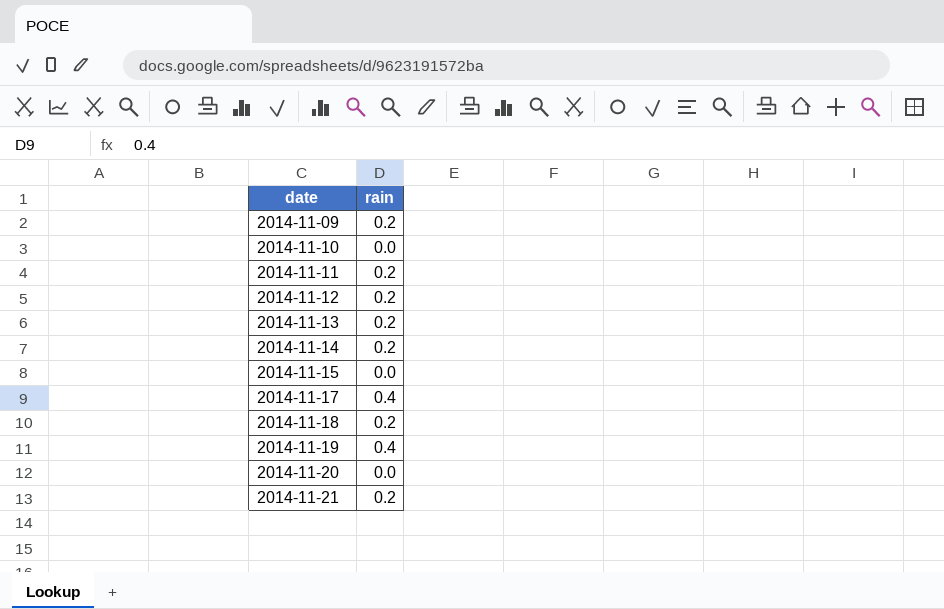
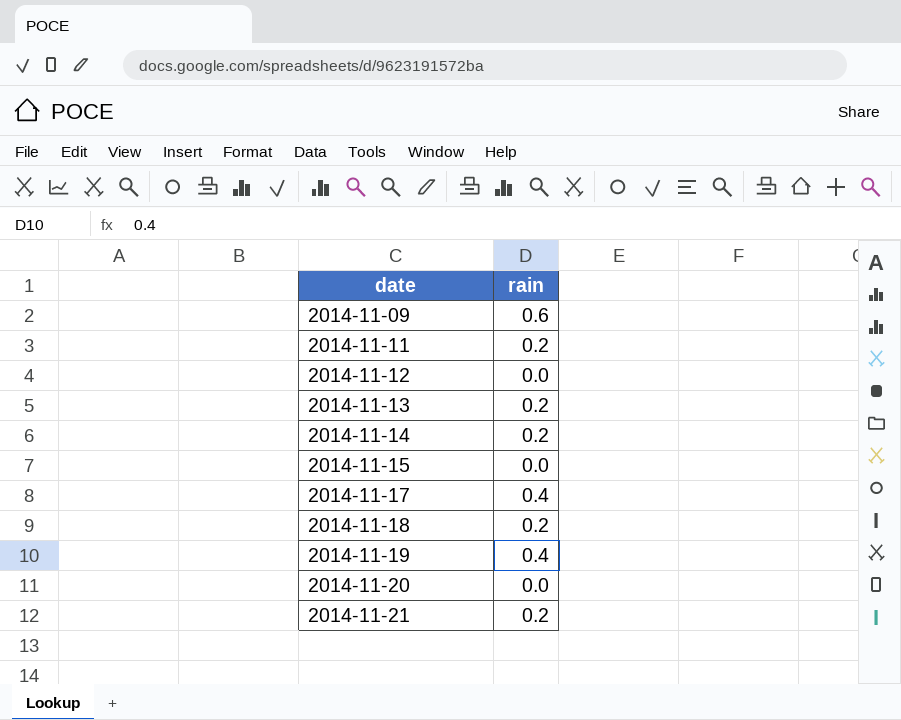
row 2014-11-10: 0.0 -> none
2014-11-09 | rain: 0.2 -> 0.6
2014-11-12 | rain: 0.2 -> 0.0

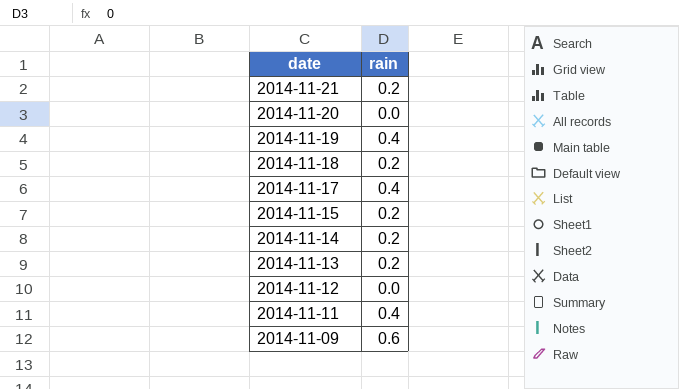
row order: date ascending -> date descending
2014-11-15 | rain: 0.0 -> 0.2
2014-11-11 | rain: 0.2 -> 0.4

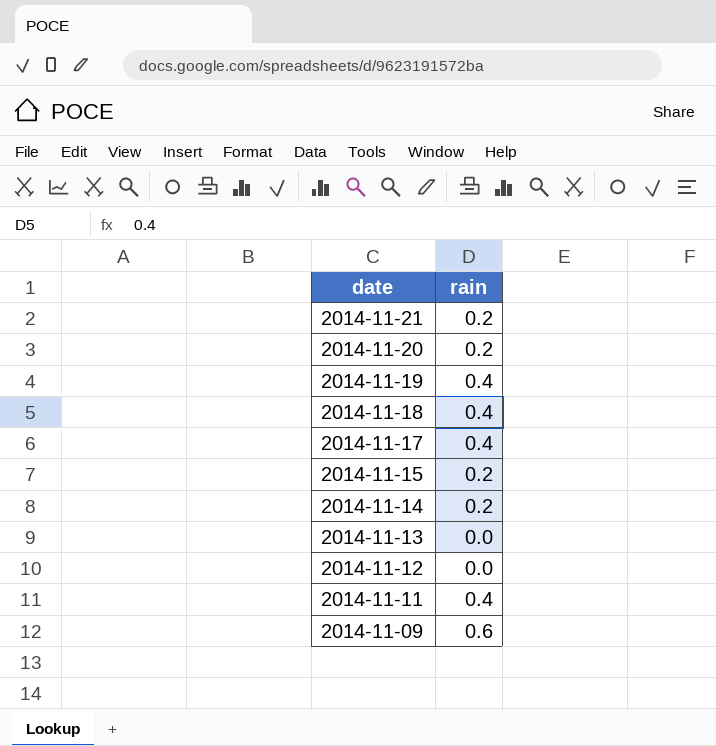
2014-11-20 | rain: 0.0 -> 0.2
2014-11-18 | rain: 0.2 -> 0.4
2014-11-13 | rain: 0.2 -> 0.0

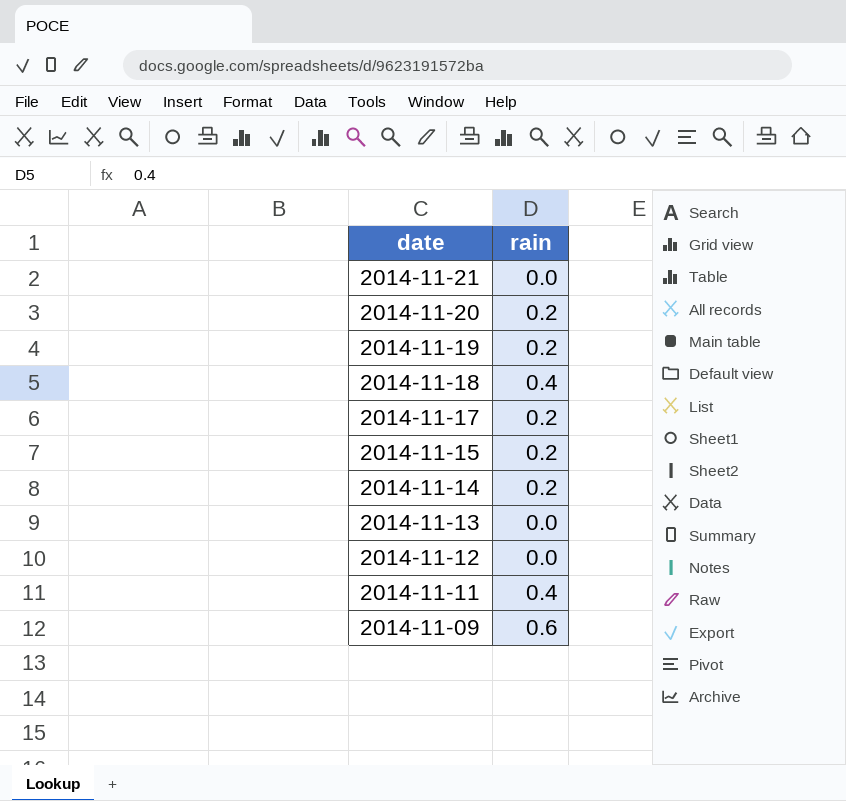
2014-11-21 | rain: 0.2 -> 0.0
2014-11-19 | rain: 0.4 -> 0.2
2014-11-17 | rain: 0.4 -> 0.2

